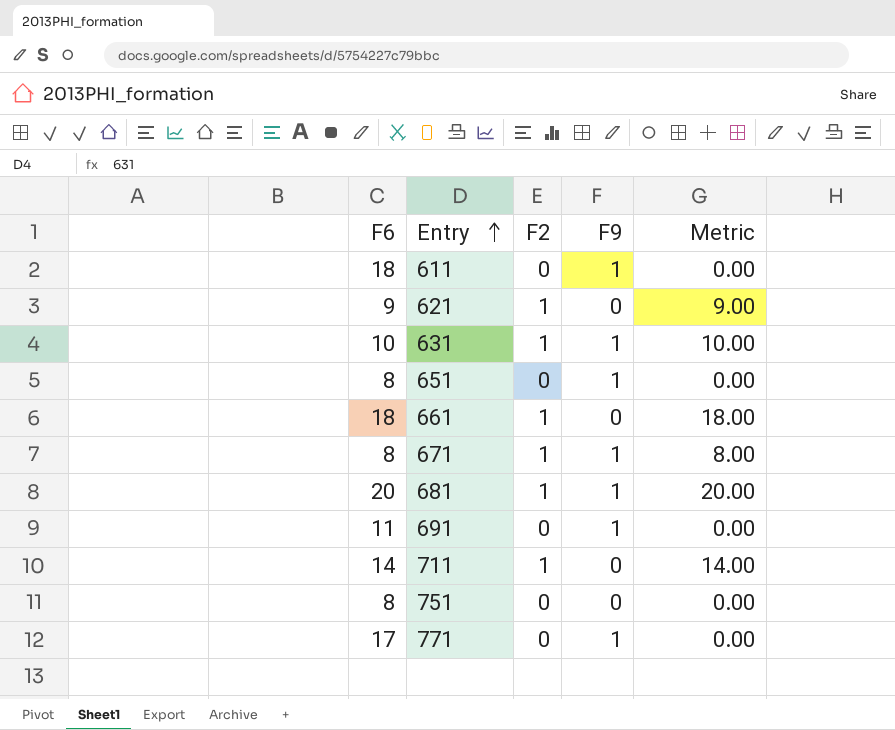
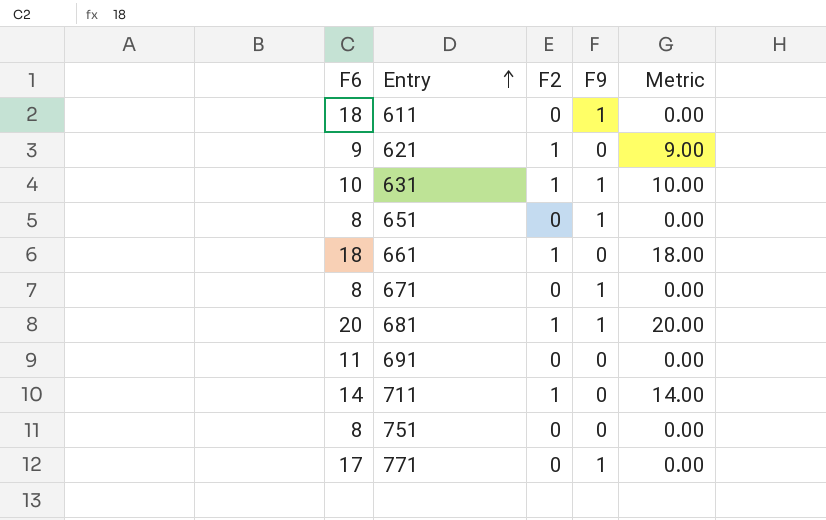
671 | F2: 1 -> 0
671 | Metric: 8.00 -> 0.00
691 | F9: 1 -> 0

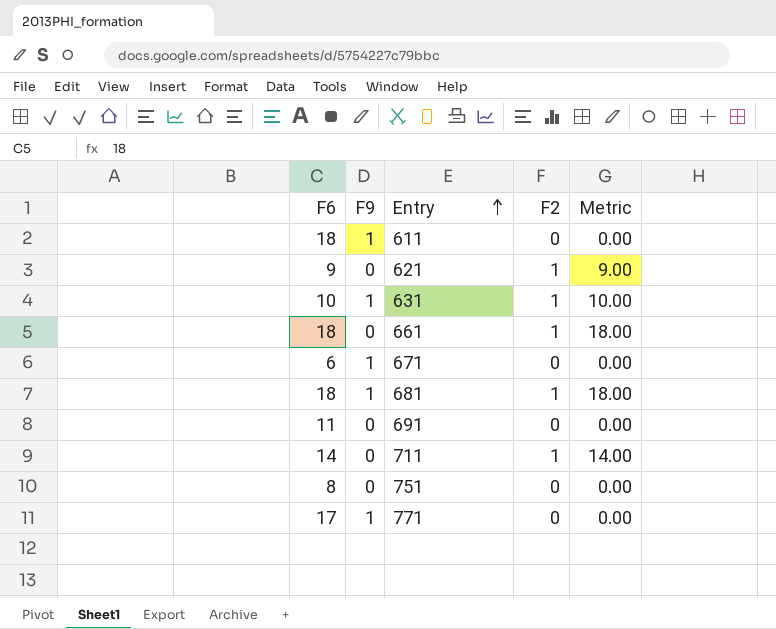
column F9 | position: 4 -> 2
row 651: 8 | 0 | 1 | 0.00 -> none
671 | F6: 8 -> 6
681 | F6: 20 -> 18
681 | Metric: 20.00 -> 18.00

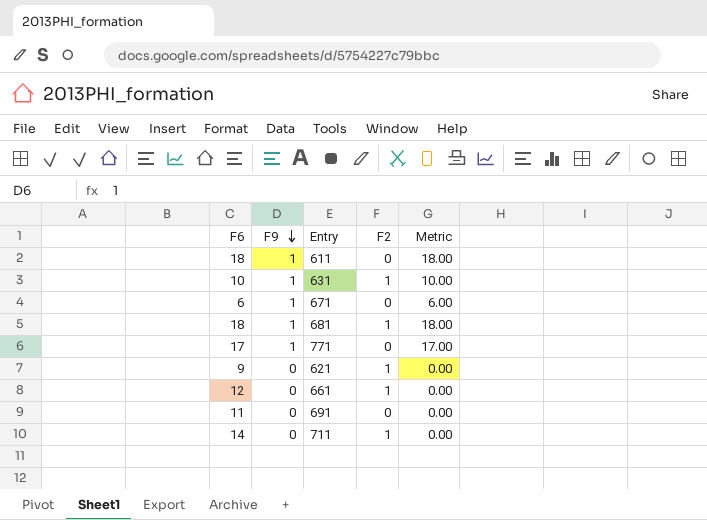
row order: Entry ascending -> F9 descending
column Metric | formula: [F6] * [F2] -> [F6] * [F9]
row 751: 8 | 0 | 0 | 0.00 -> none
661 | F6: 18 -> 12

